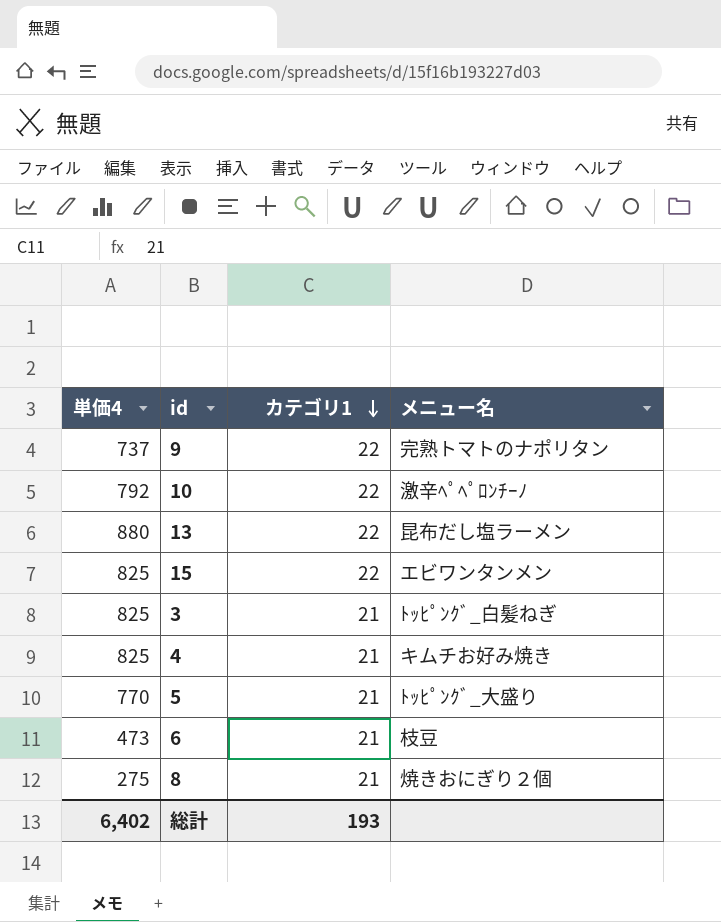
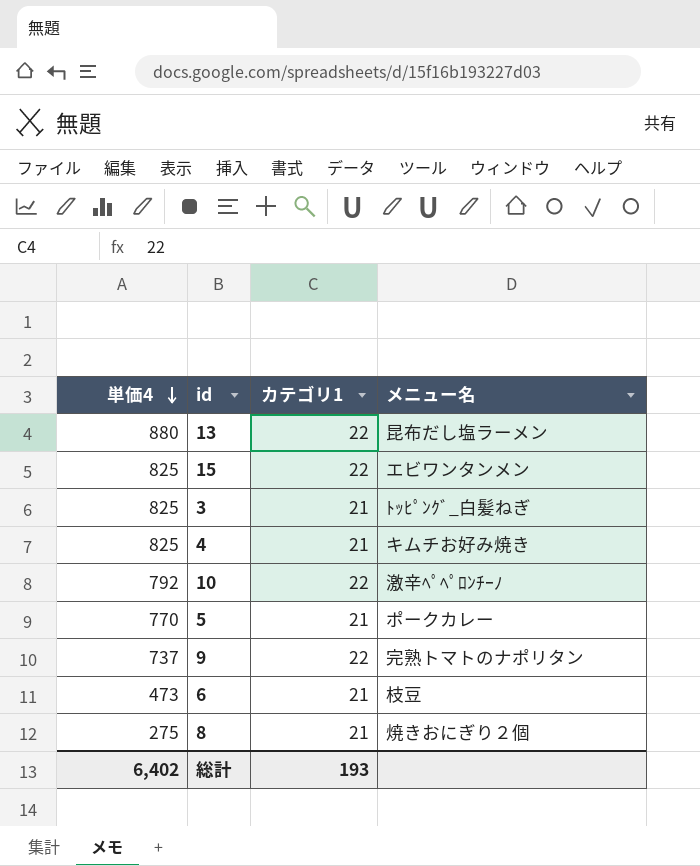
row order: カテゴリ1 descending -> 単価4 descending
5 | メニュー名: ﾄｯﾋﾟﾝｸﾞ_大盛り -> ポークカレー

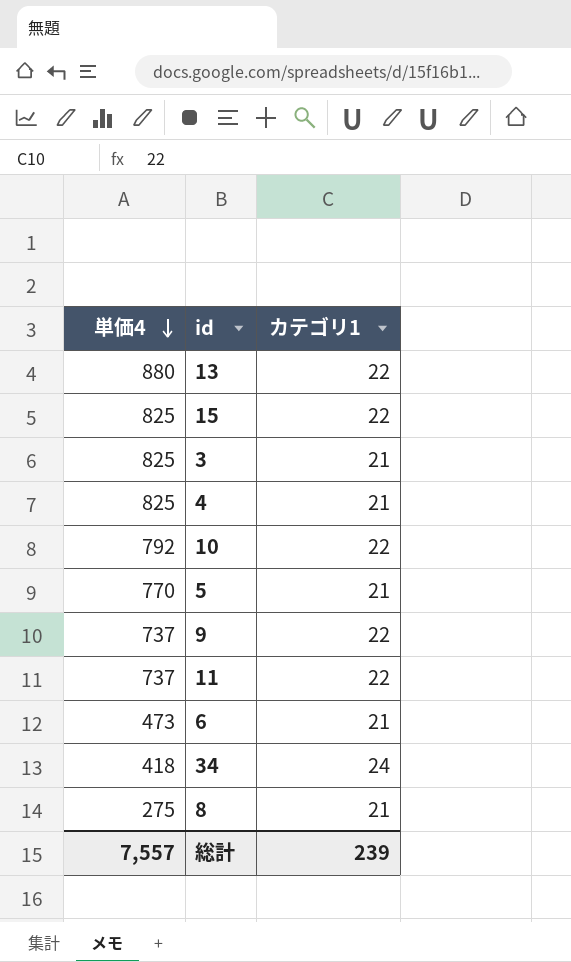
column メニュー名 | position: 4 -> none
row 11: none -> 737 | 22
row 34: none -> 418 | 24
総計 | 単価4: 6,402 -> 7,557
総計 | カテゴリ1: 193 -> 239

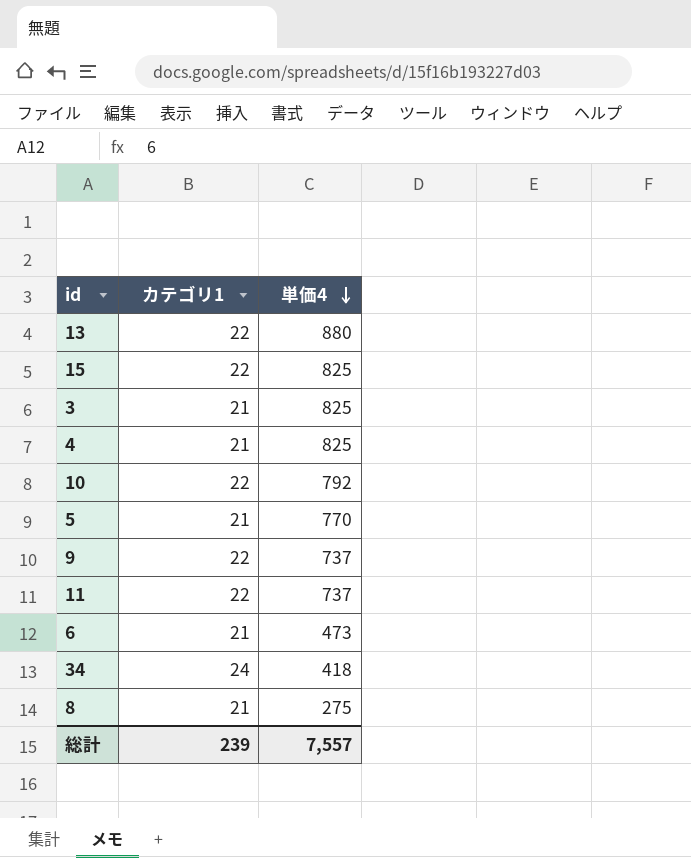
column 単価4 | position: 1 -> 3

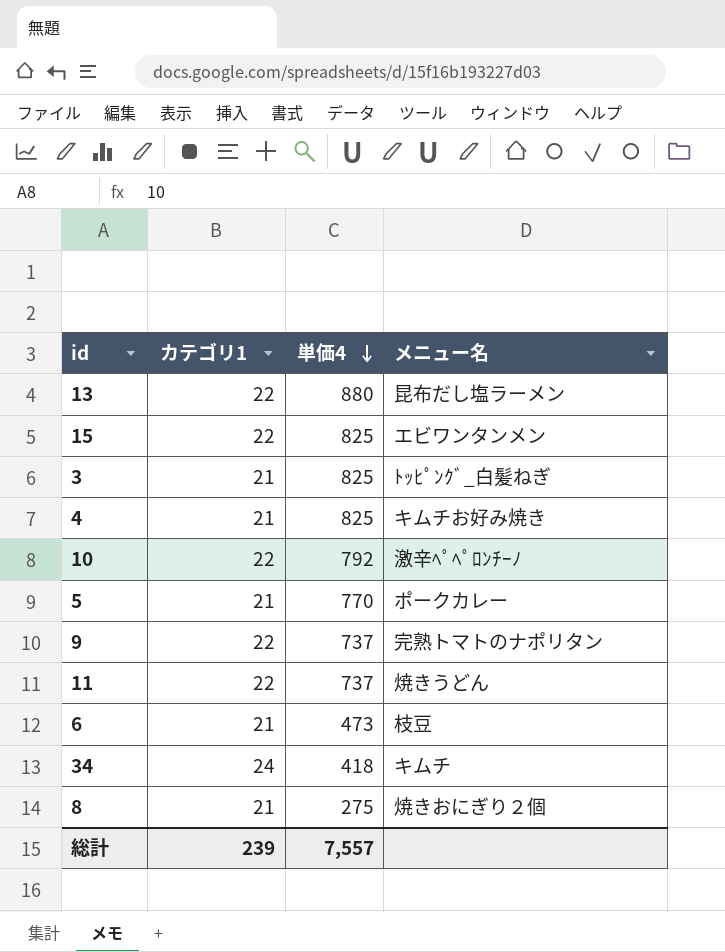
column メニュー名 | position: none -> 4

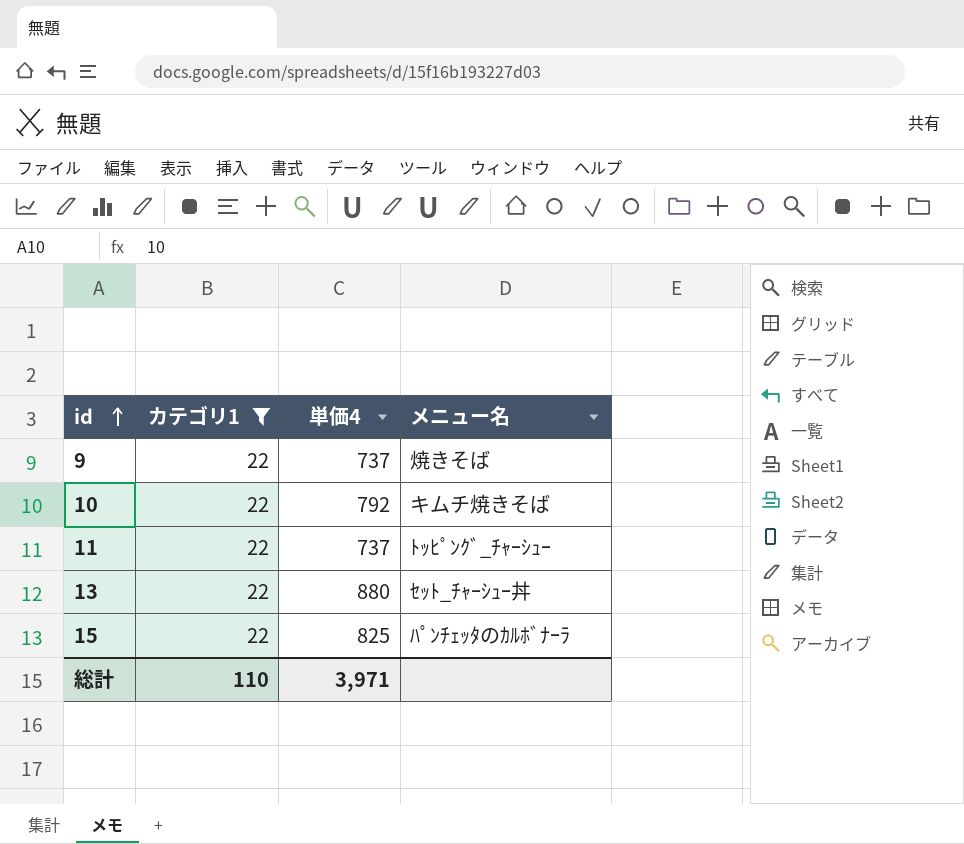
filter: none -> カテゴリ1 = 22
row order: 単価4 descending -> id ascending
9 | メニュー名: 完熟トマトのナポリタン -> 焼きそば
10 | メニュー名: 激辛ﾍﾟﾍﾟﾛﾝﾁｰﾉ -> キムチ焼きそば
11 | メニュー名: 焼きうどん -> ﾄｯﾋﾟﾝｸﾞ_ﾁｬｰｼｭｰ
13 | メニュー名: 昆布だし塩ラーメン -> ｾｯﾄ_ﾁｬｰｼｭｰ丼
15 | メニュー名: エビワンタンメン -> ﾊﾟﾝﾁｪｯﾀのｶﾙﾎﾞﾅｰﾗ
総計 | カテゴリ1: 239 -> 110
総計 | 単価4: 7,557 -> 3,971

